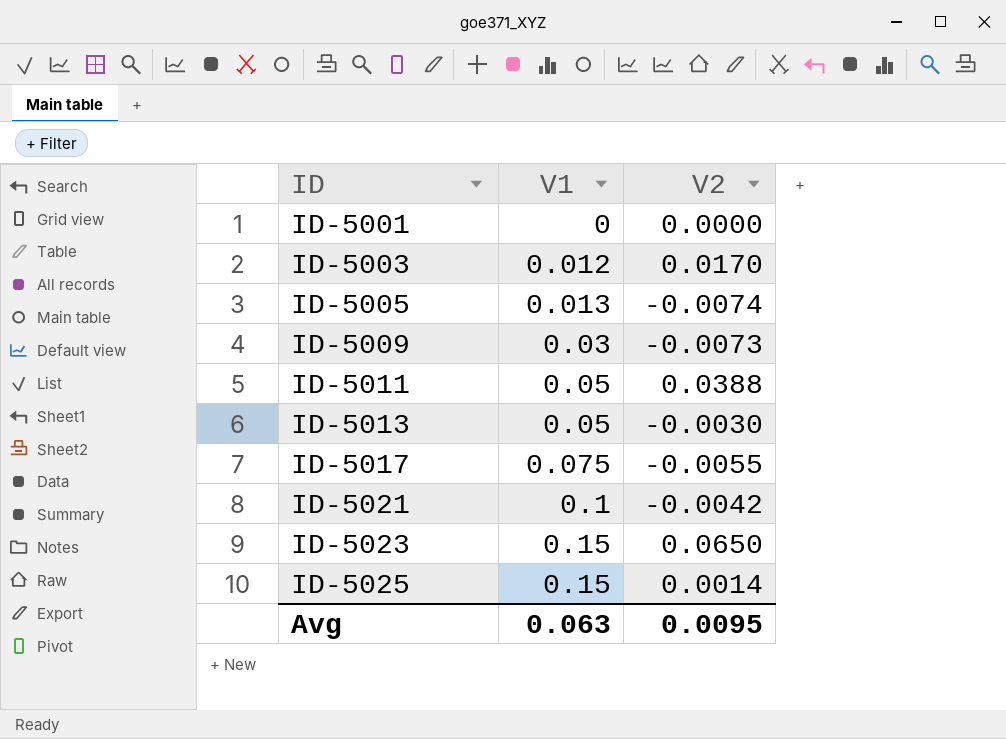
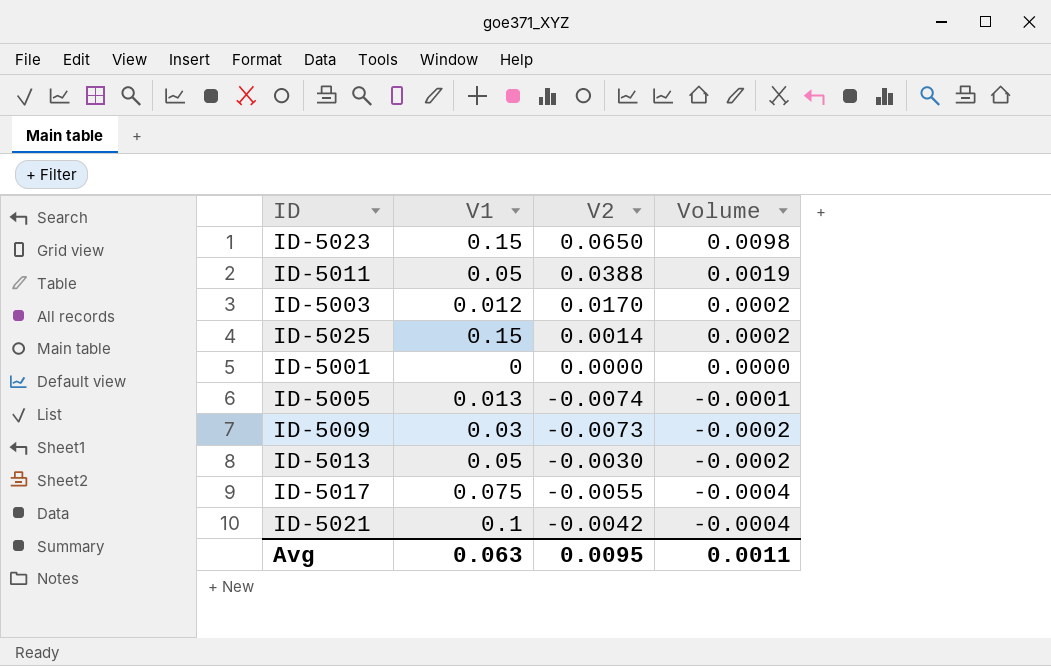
row order: ID ascending -> Volume descending
column Volume | formula: none -> [V1] * [V2]

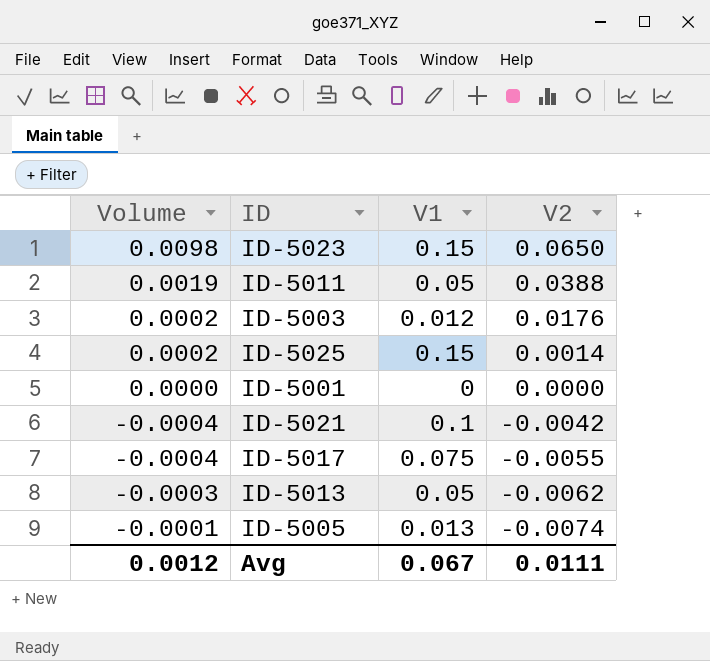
row order: Volume descending -> V2 descending
column Volume | position: 4 -> 1
row ID-5009: 0.03 | -0.0073 | -0.0002 -> none
ID-5003 | V2: 0.0170 -> 0.0176
ID-5013 | Volume: -0.0002 -> -0.0003
ID-5013 | V2: -0.0030 -> -0.0062
Avg | Volume: 0.0011 -> 0.0012
Avg | V1: 0.063 -> 0.067
Avg | V2: 0.0095 -> 0.0111

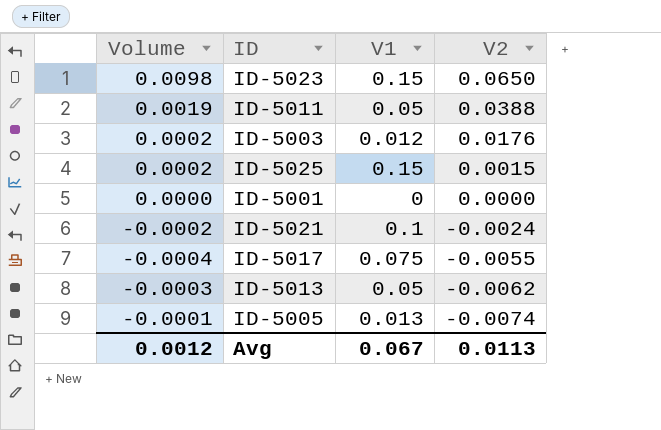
ID-5025 | V2: 0.0014 -> 0.0015
ID-5021 | Volume: -0.0004 -> -0.0002
ID-5021 | V2: -0.0042 -> -0.0024
Avg | V2: 0.0111 -> 0.0113

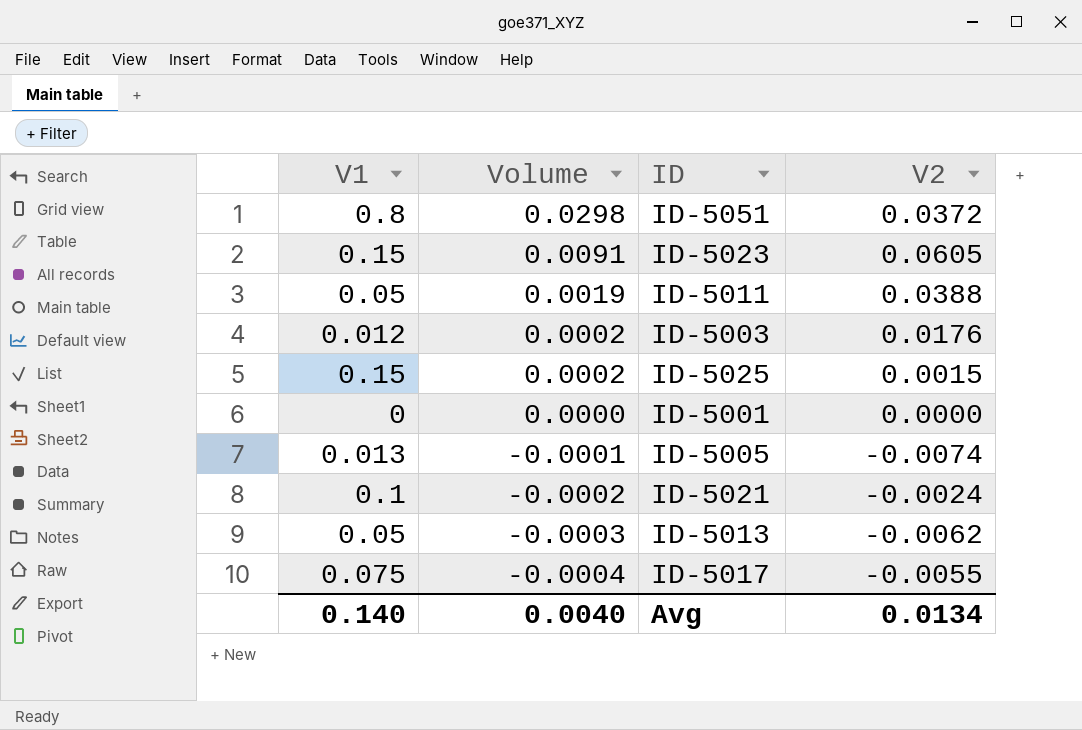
row order: V2 descending -> Volume descending
column V1 | position: 3 -> 1
row ID-5051: none -> 0.8 | 0.0298 | 0.0372
ID-5023 | Volume: 0.0098 -> 0.0091
ID-5023 | V2: 0.0650 -> 0.0605
Avg | V1: 0.067 -> 0.140
Avg | Volume: 0.0012 -> 0.0040
Avg | V2: 0.0113 -> 0.0134

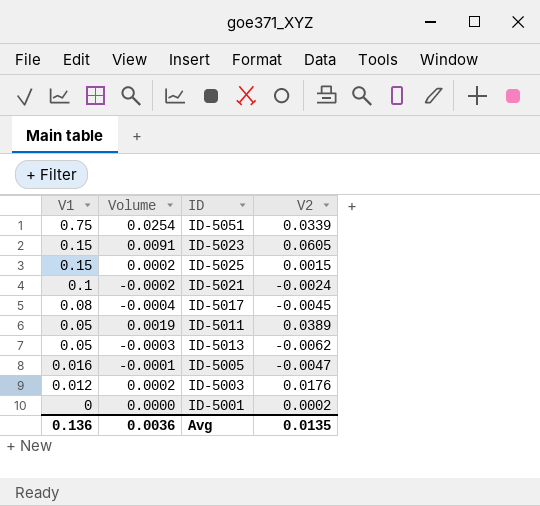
row order: Volume descending -> V1 descending
ID-5051 | V1: 0.8 -> 0.75
ID-5051 | Volume: 0.0298 -> 0.0254
ID-5051 | V2: 0.0372 -> 0.0339
ID-5017 | V1: 0.075 -> 0.08
ID-5017 | V2: -0.0055 -> -0.0045
ID-5011 | V2: 0.0388 -> 0.0389
ID-5005 | V1: 0.013 -> 0.016
ID-5005 | V2: -0.0074 -> -0.0047
ID-5001 | V2: 0.0000 -> 0.0002
Avg | V1: 0.140 -> 0.136
Avg | Volume: 0.0040 -> 0.0036
Avg | V2: 0.0134 -> 0.0135

